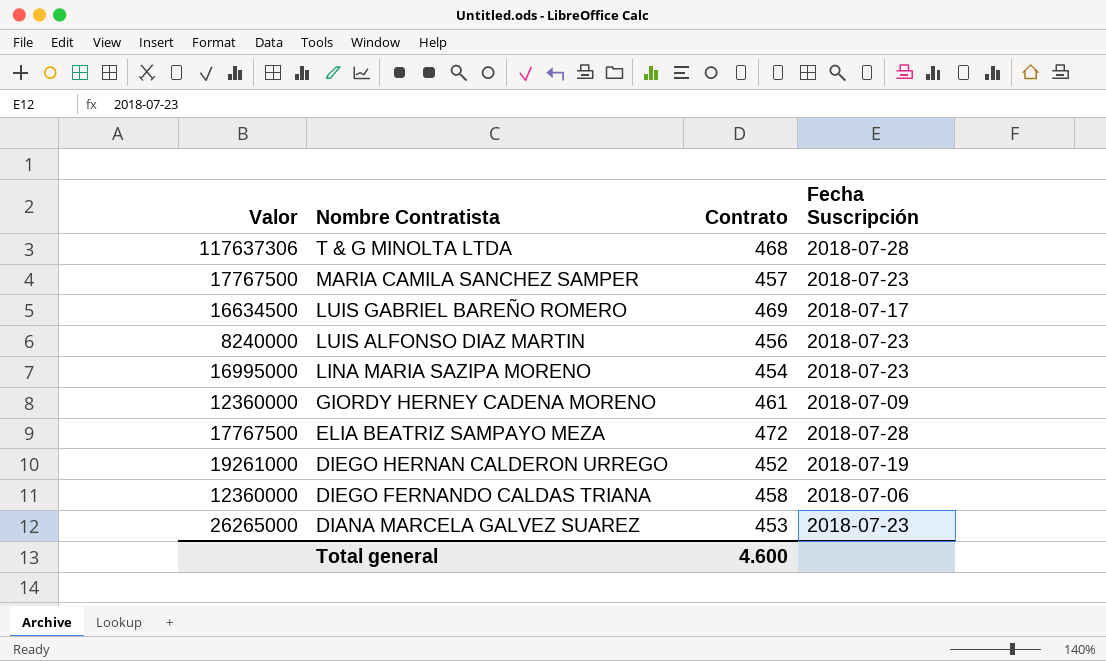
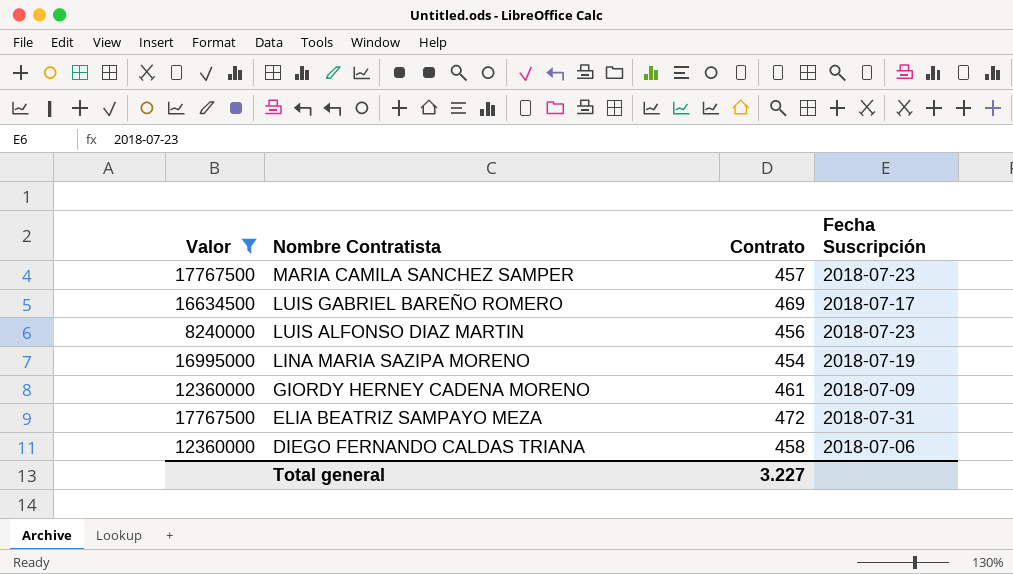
filter: none -> Valor <= 17767500
LINA MARIA SAZIPA MORENO | Fecha Suscripción: 2018-07-23 -> 2018-07-19
ELIA BEATRIZ SAMPAYO MEZA | Fecha Suscripción: 2018-07-28 -> 2018-07-31
Total general | Contrato: 4.600 -> 3.227

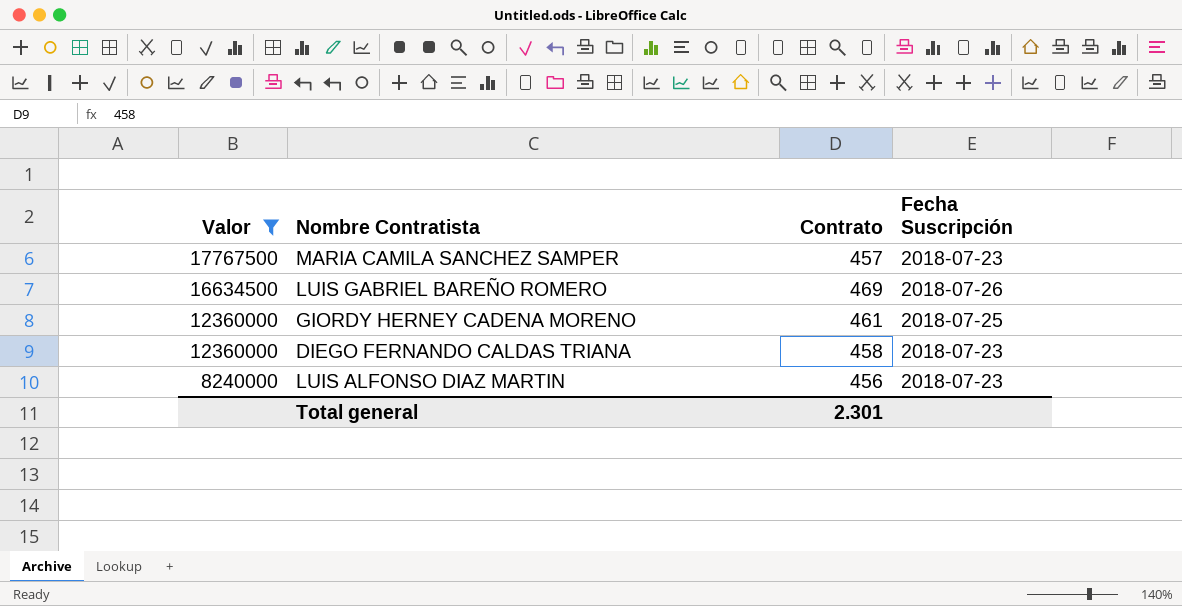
row order: Nombre Contratista descending -> Valor descending
row LINA MARIA SAZIPA MORENO: 16995000 | 454 | 2018-07-19 -> none
row ELIA BEATRIZ SAMPAYO MEZA: 17767500 | 472 | 2018-07-31 -> none
LUIS GABRIEL BAREÑO ROMERO | Fecha Suscripción: 2018-07-17 -> 2018-07-26
GIORDY HERNEY CADENA MORENO | Fecha Suscripción: 2018-07-09 -> 2018-07-25
DIEGO FERNANDO CALDAS TRIANA | Fecha Suscripción: 2018-07-06 -> 2018-07-23
Total general | Contrato: 3.227 -> 2.301

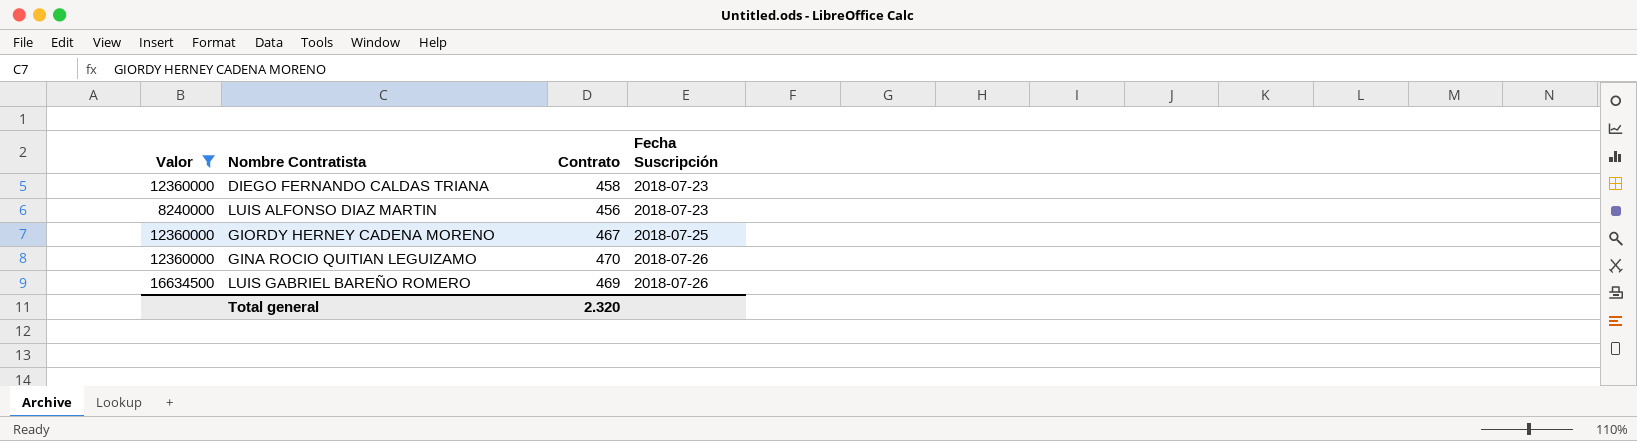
row order: Valor descending -> Fecha Suscripción ascending
row MARIA CAMILA SANCHEZ SAMPER: 17767500 | 457 | 2018-07-23 -> none
GIORDY HERNEY CADENA MORENO | Contrato: 461 -> 467
row GINA ROCIO QUITIAN LEGUIZAMO: none -> 12360000 | 470 | 2018-07-26
Total general | Contrato: 2.301 -> 2.320

